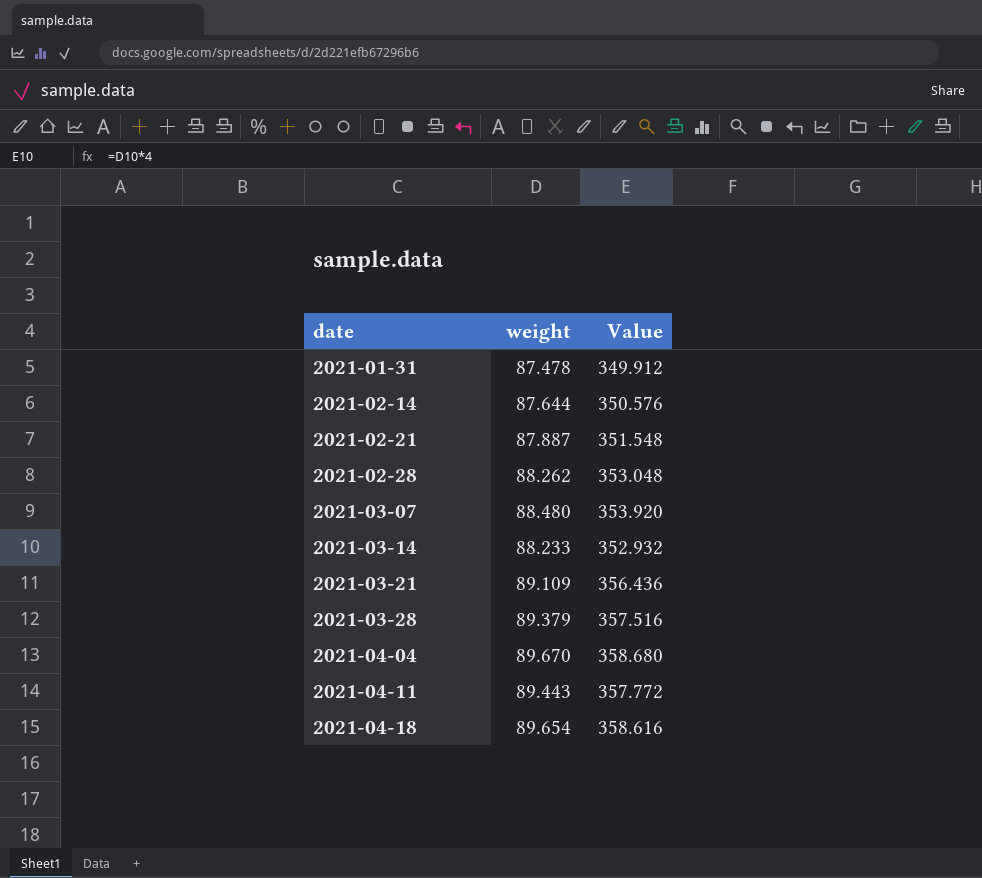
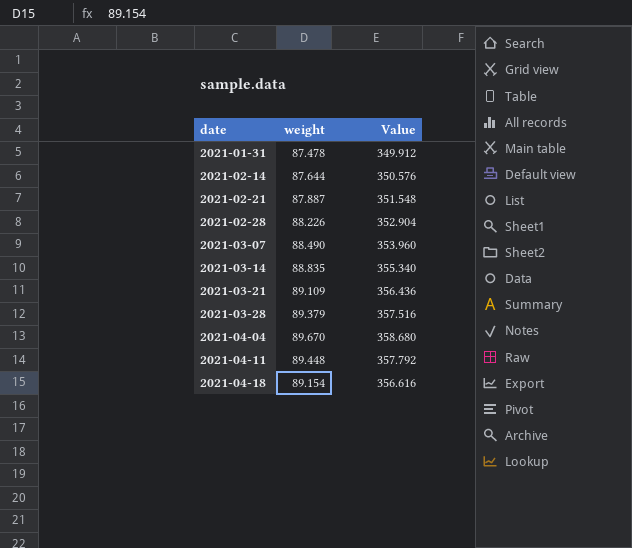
2021-02-28 | weight: 88.262 -> 88.226
2021-02-28 | Value: 353.048 -> 352.904
2021-03-07 | weight: 88.480 -> 88.490
2021-03-07 | Value: 353.920 -> 353.960
2021-03-14 | weight: 88.233 -> 88.835
2021-03-14 | Value: 352.932 -> 355.340
2021-04-11 | weight: 89.443 -> 89.448
2021-04-11 | Value: 357.772 -> 357.792
2021-04-18 | weight: 89.654 -> 89.154
2021-04-18 | Value: 358.616 -> 356.616

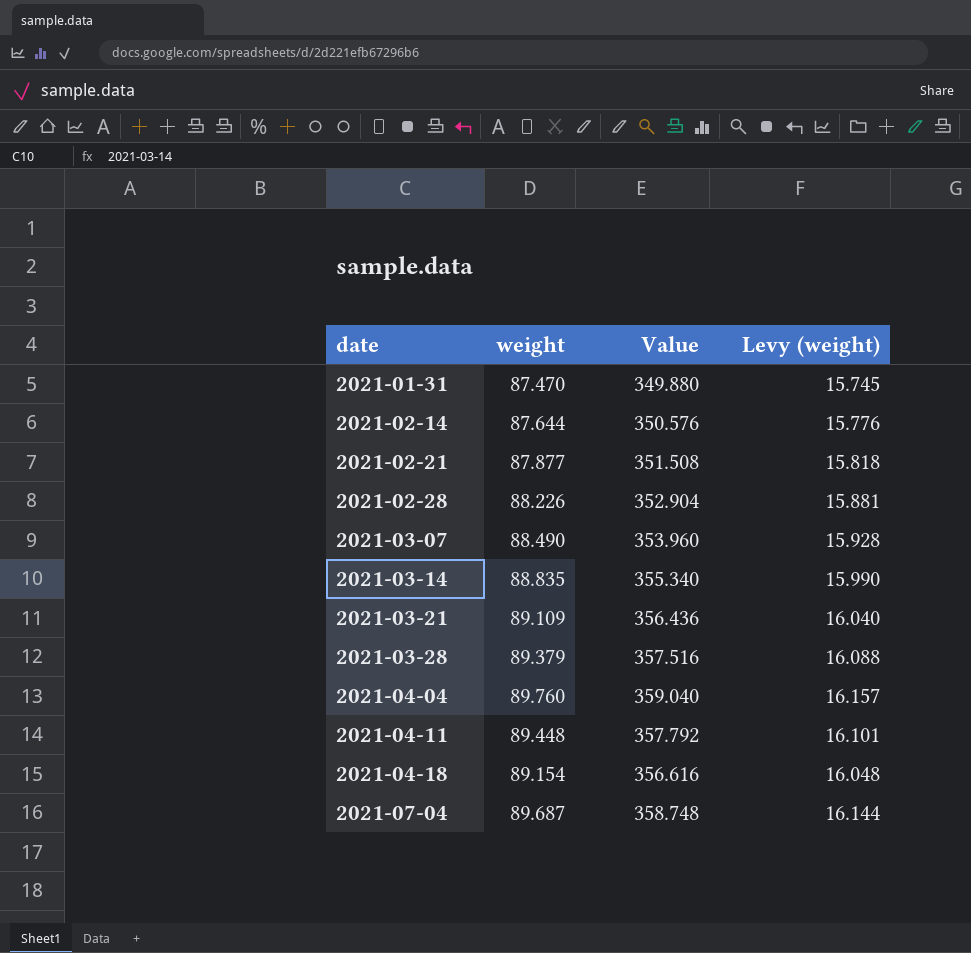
column Levy (weight) | formula: none -> [weight] * 0.18
2021-01-31 | weight: 87.478 -> 87.470
2021-01-31 | Value: 349.912 -> 349.880
2021-02-21 | weight: 87.887 -> 87.877
2021-02-21 | Value: 351.548 -> 351.508
2021-04-04 | weight: 89.670 -> 89.760
2021-04-04 | Value: 358.680 -> 359.040
row 2021-07-04: none -> 89.687 | 358.748 | 16.144

